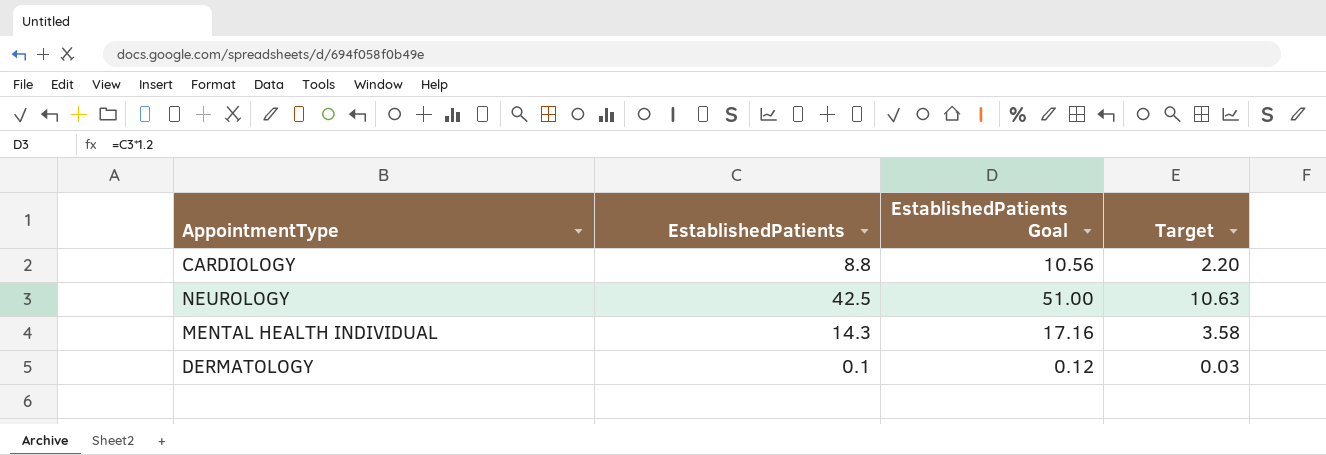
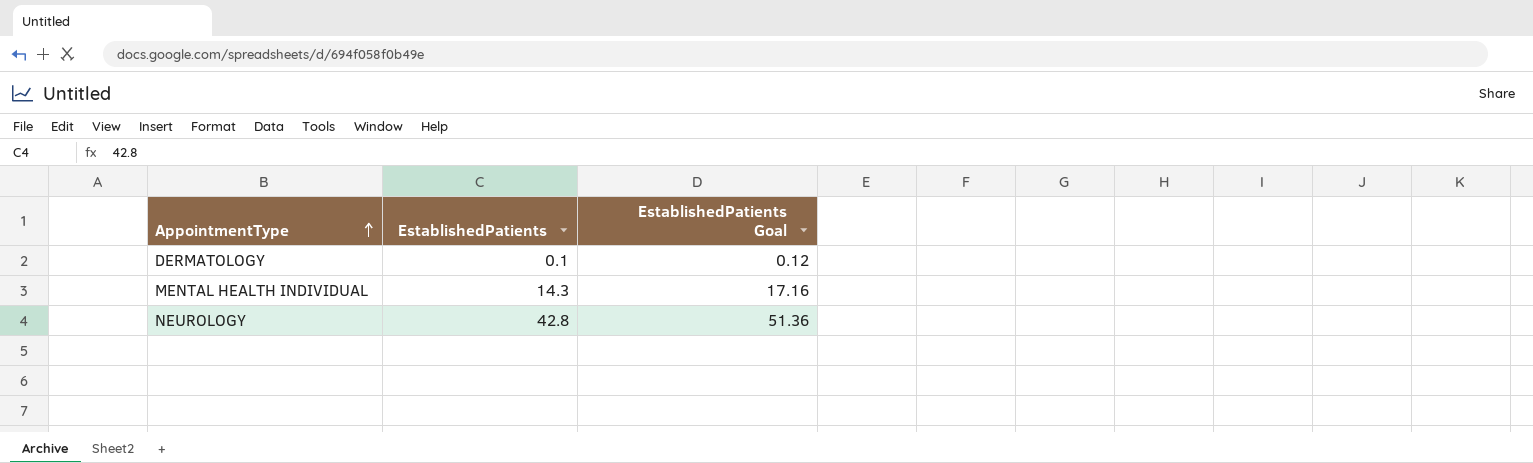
row order: none -> AppointmentType ascending
column Target | formula: [EstablishedPatients] * 0.25 -> none
row CARDIOLOGY: 8.8 | 10.56 | 2.20 -> none
NEUROLOGY | EstablishedPatients: 42.5 -> 42.8
NEUROLOGY | EstablishedPatients Goal: 51.00 -> 51.36

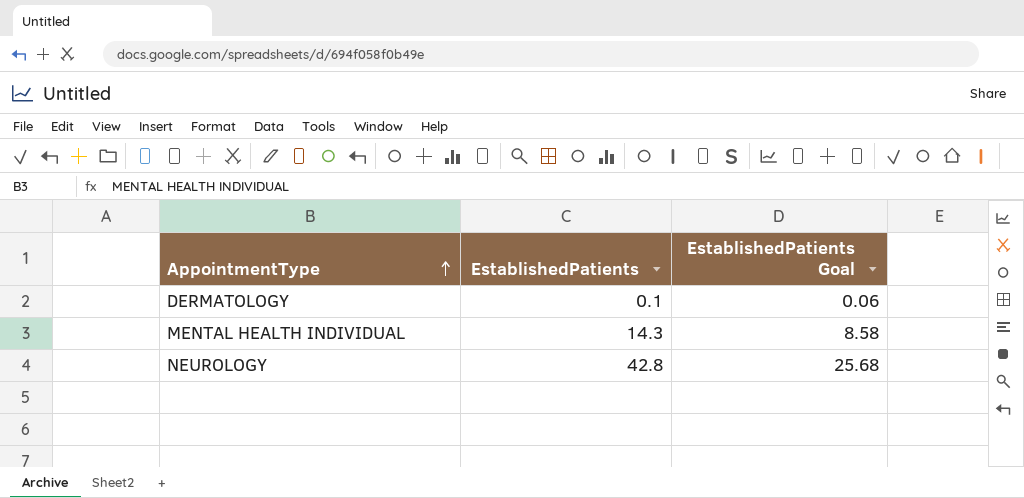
column EstablishedPatients Goal | formula: [EstablishedPatients] * 1.2 -> [EstablishedPatients] * 0.6

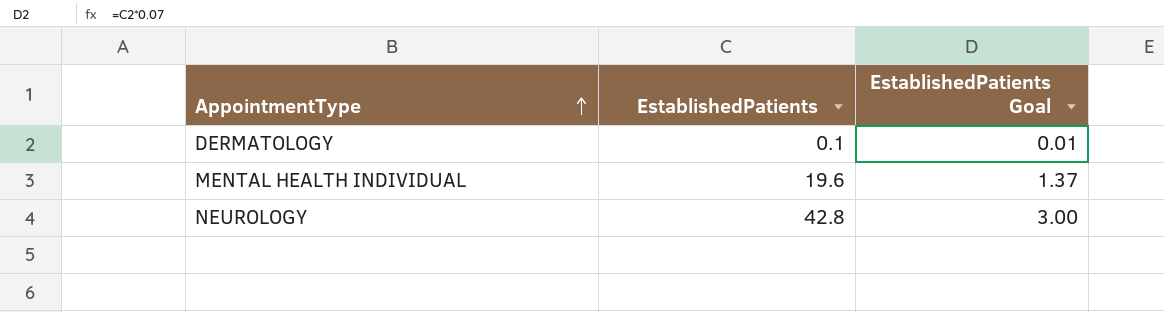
column EstablishedPatients Goal | formula: [EstablishedPatients] * 0.6 -> [EstablishedPatients] * 0.07
MENTAL HEALTH INDIVIDUAL | EstablishedPatients: 14.3 -> 19.6

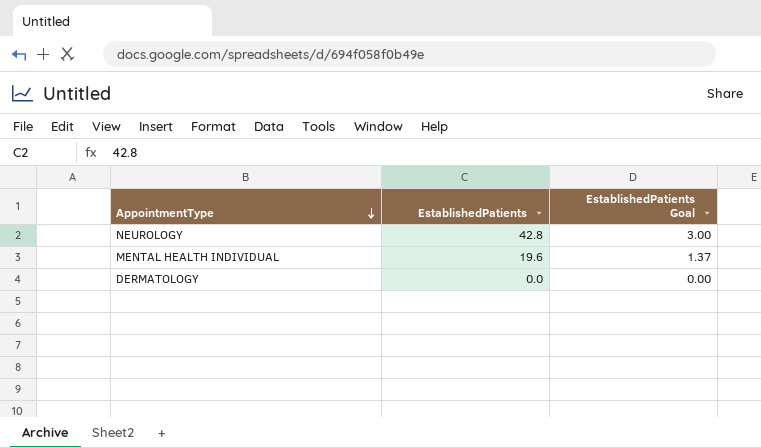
row order: AppointmentType ascending -> AppointmentType descending
DERMATOLOGY | EstablishedPatients: 0.1 -> 0.0
DERMATOLOGY | EstablishedPatients Goal: 0.01 -> 0.00

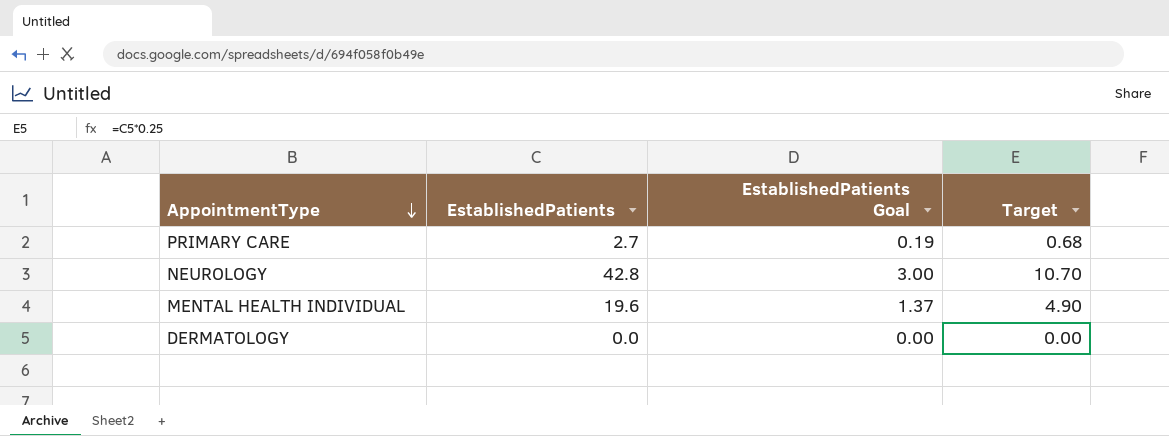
column Target | formula: none -> [EstablishedPatients] * 0.25
row PRIMARY CARE: none -> 2.7 | 0.19 | 0.68

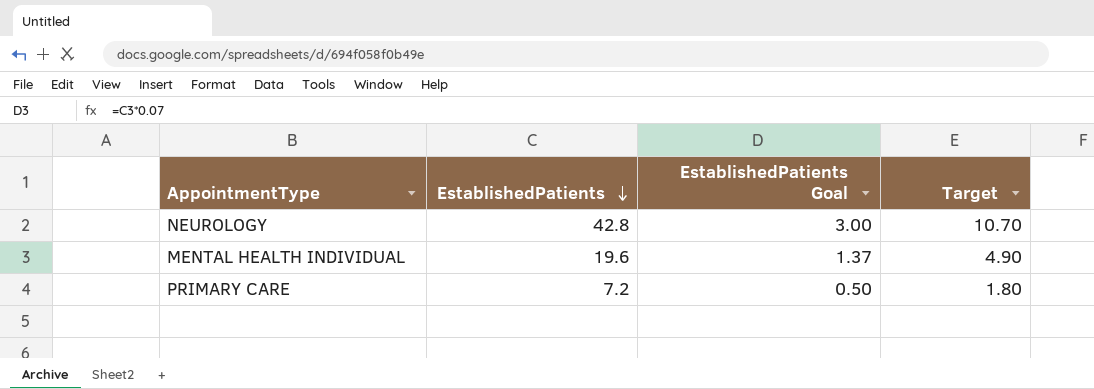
row order: AppointmentType descending -> EstablishedPatients descending
row DERMATOLOGY: 0.0 | 0.00 | 0.00 -> none
PRIMARY CARE | EstablishedPatients: 2.7 -> 7.2
PRIMARY CARE | EstablishedPatients Goal: 0.19 -> 0.50
PRIMARY CARE | Target: 0.68 -> 1.80

